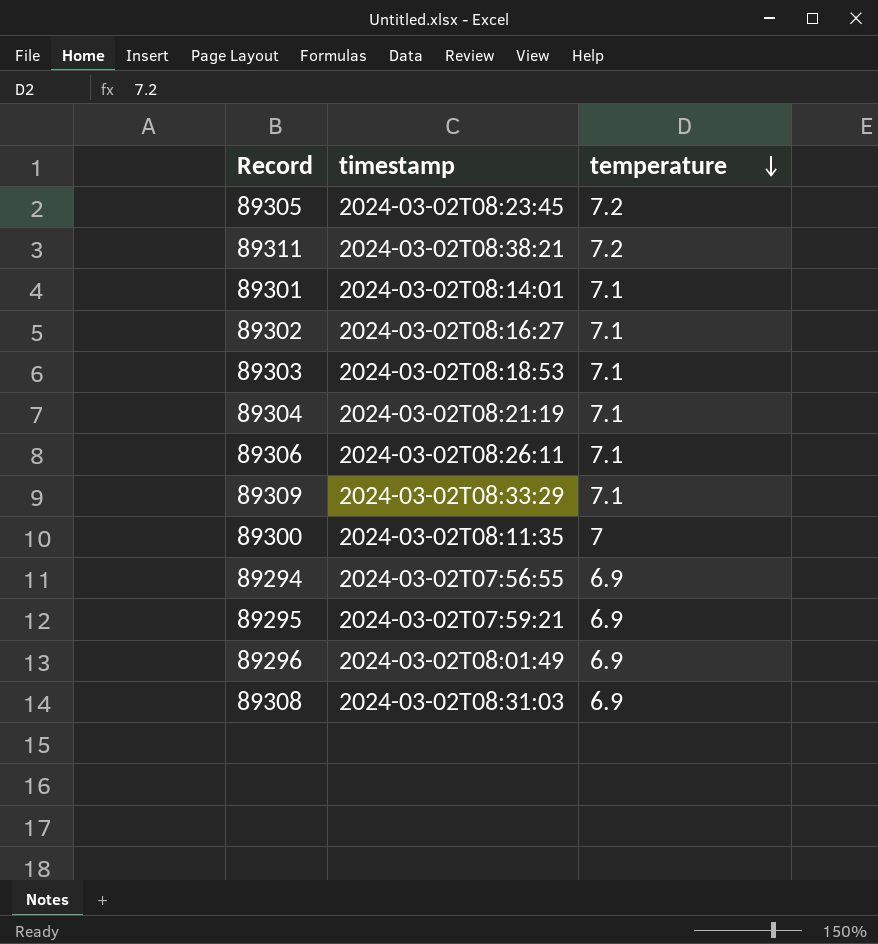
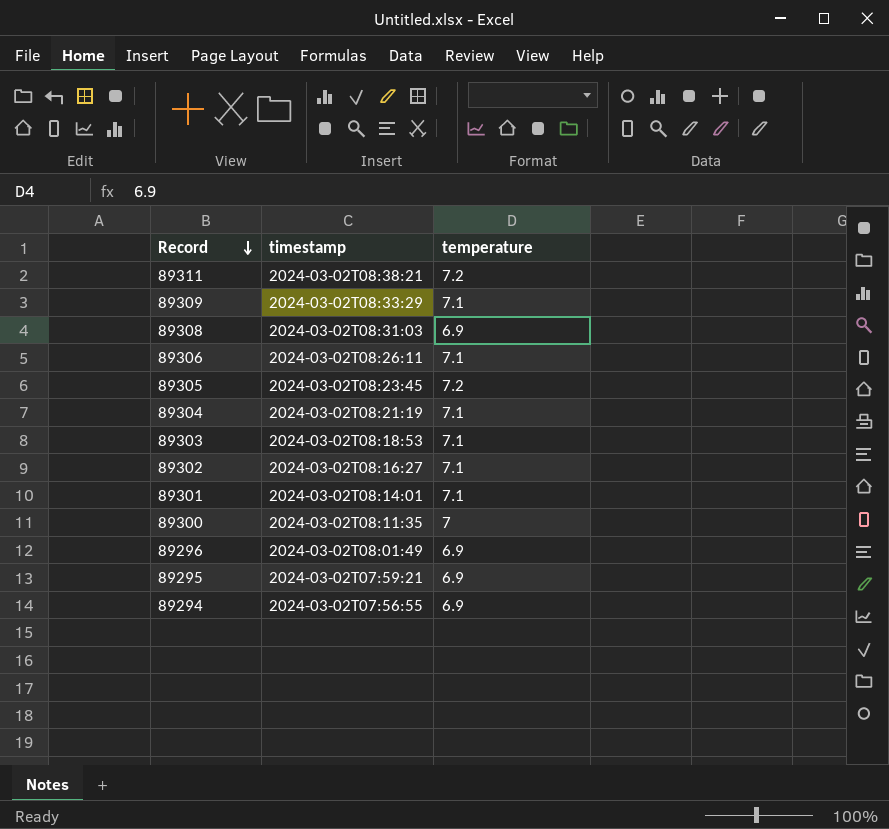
row order: temperature descending -> Record descending

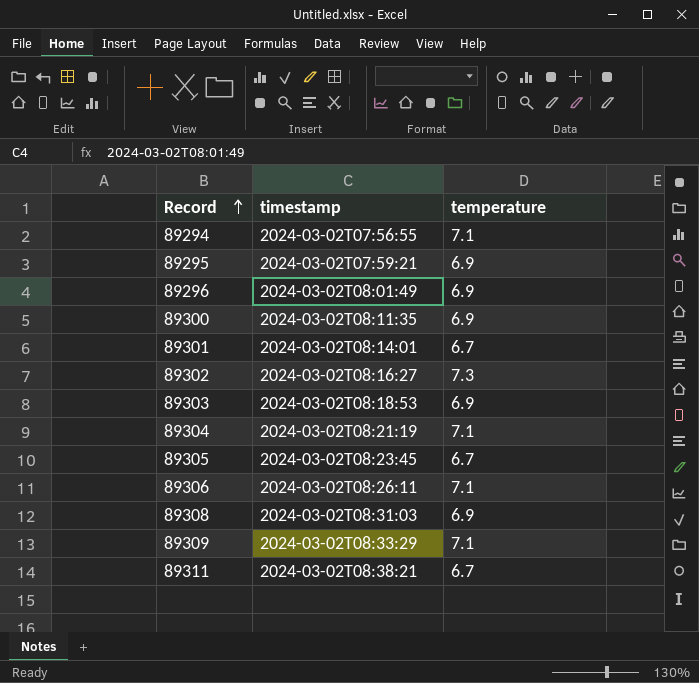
row order: Record descending -> Record ascending
89294 | temperature: 6.9 -> 7.1
89300 | temperature: 7 -> 6.9
89301 | temperature: 7.1 -> 6.7
89302 | temperature: 7.1 -> 7.3
89303 | temperature: 7.1 -> 6.9
89305 | temperature: 7.2 -> 6.7
89311 | temperature: 7.2 -> 6.7

